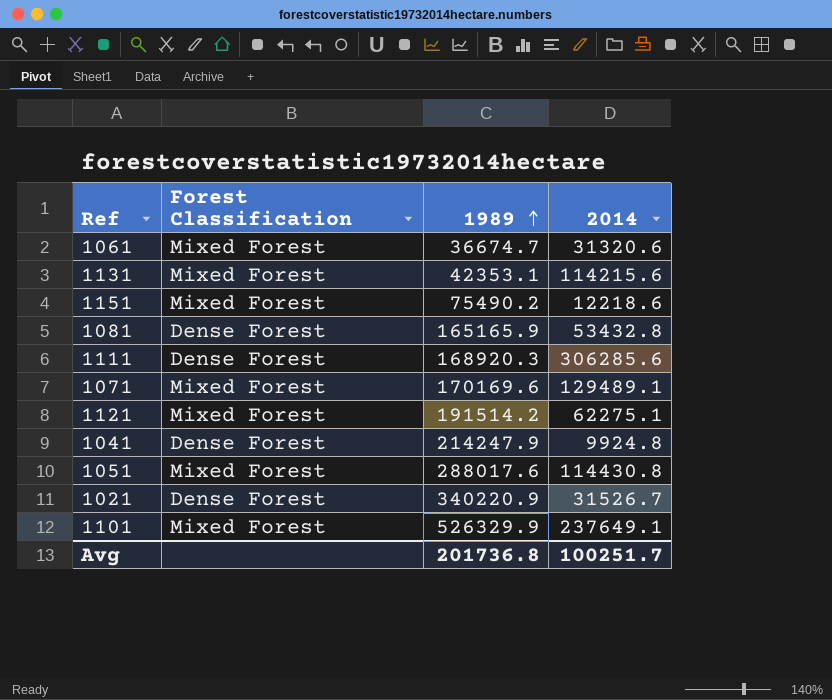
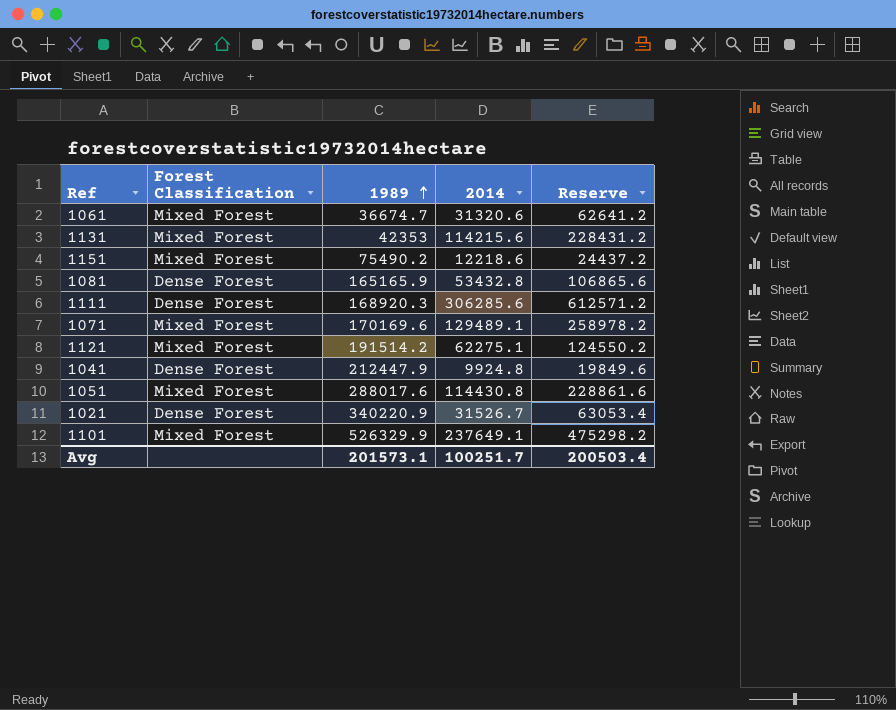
column Reserve | formula: none -> [2014] * 2
1131 | 1989: 42353.1 -> 42353
1041 | 1989: 214247.9 -> 212447.9
Avg | 1989: 201736.8 -> 201573.1

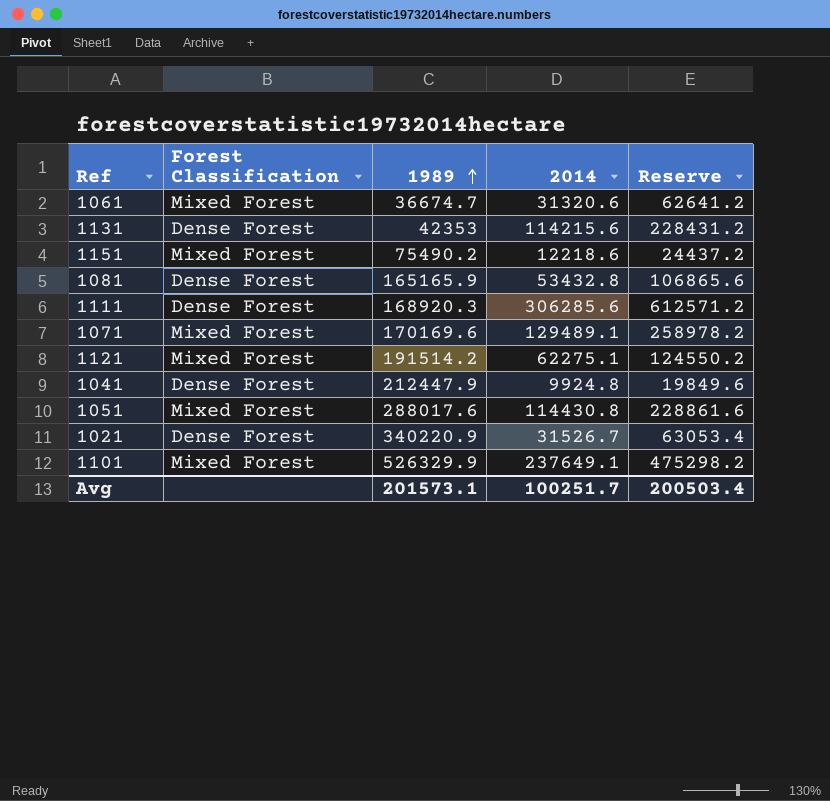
1131 | Forest Classification: Mixed Forest -> Dense Forest

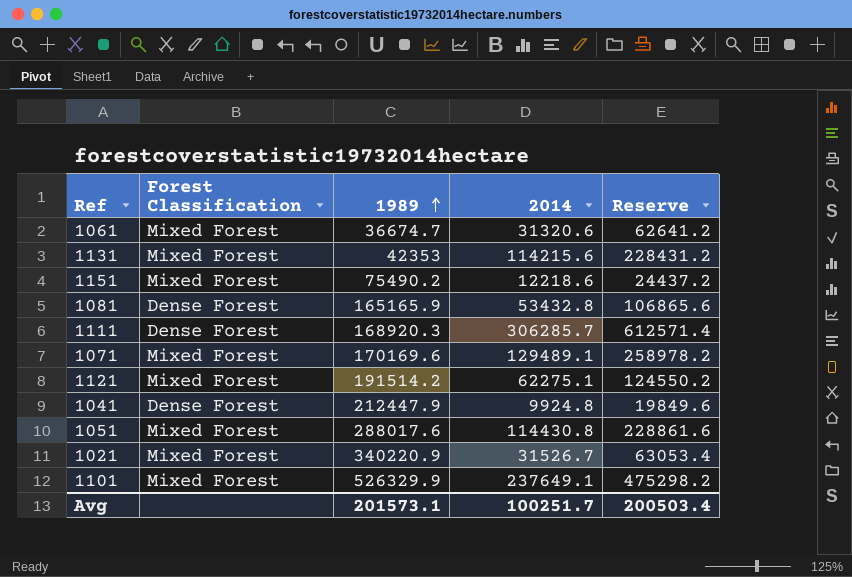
1131 | Forest Classification: Dense Forest -> Mixed Forest
1111 | 2014: 306285.6 -> 306285.7
1111 | Reserve: 612571.2 -> 612571.4
1021 | Forest Classification: Dense Forest -> Mixed Forest

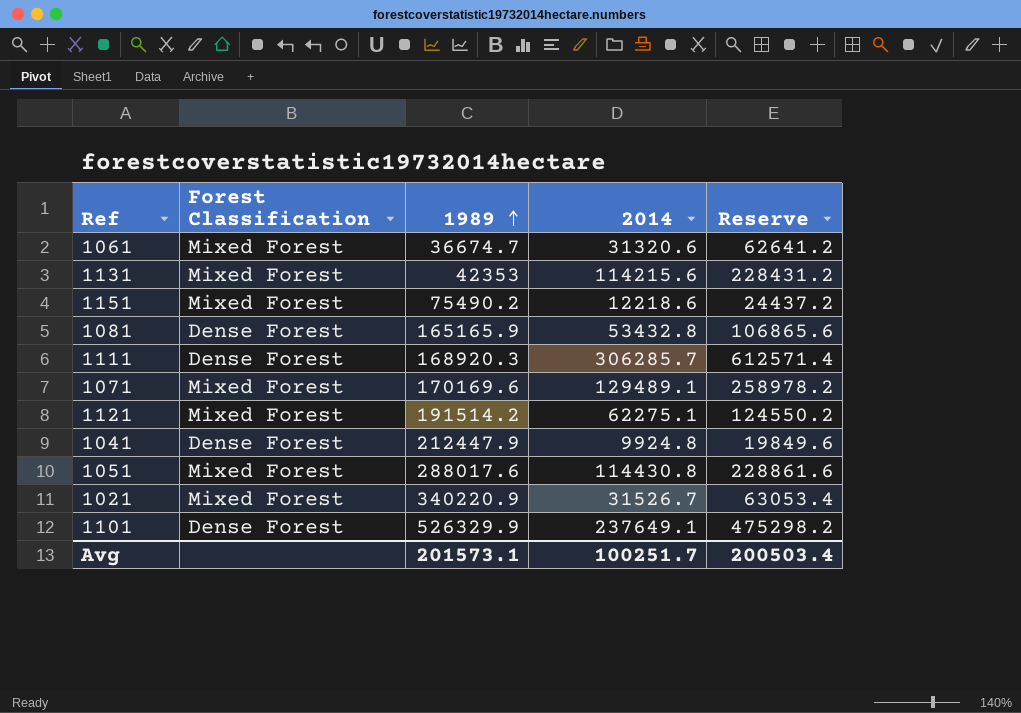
1101 | Forest Classification: Mixed Forest -> Dense Forest

